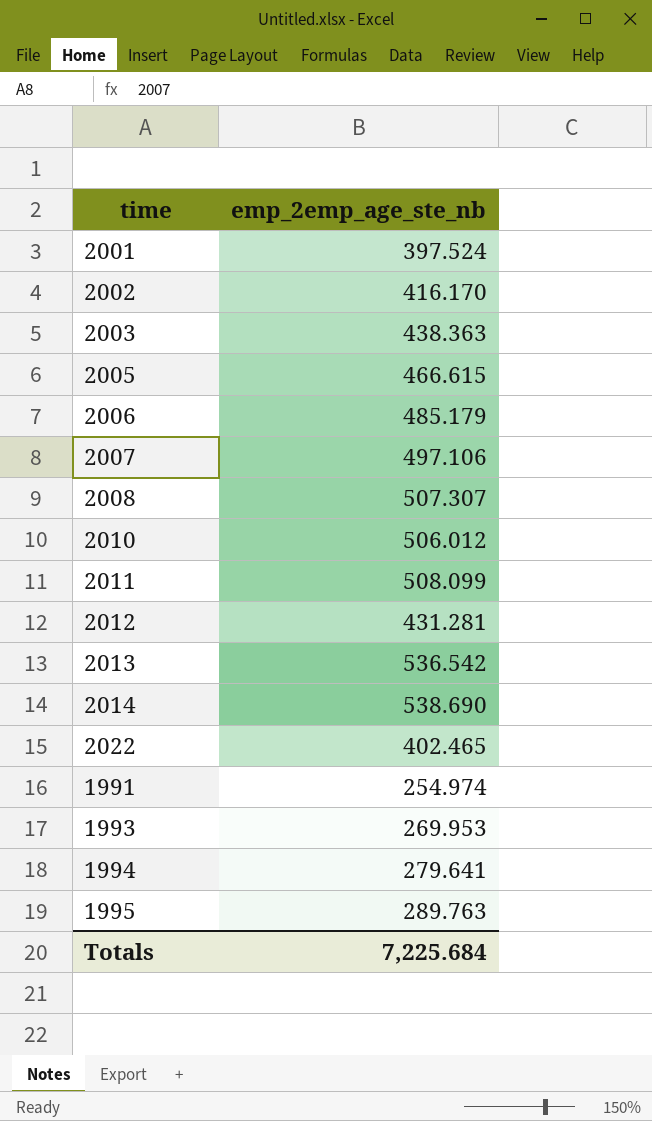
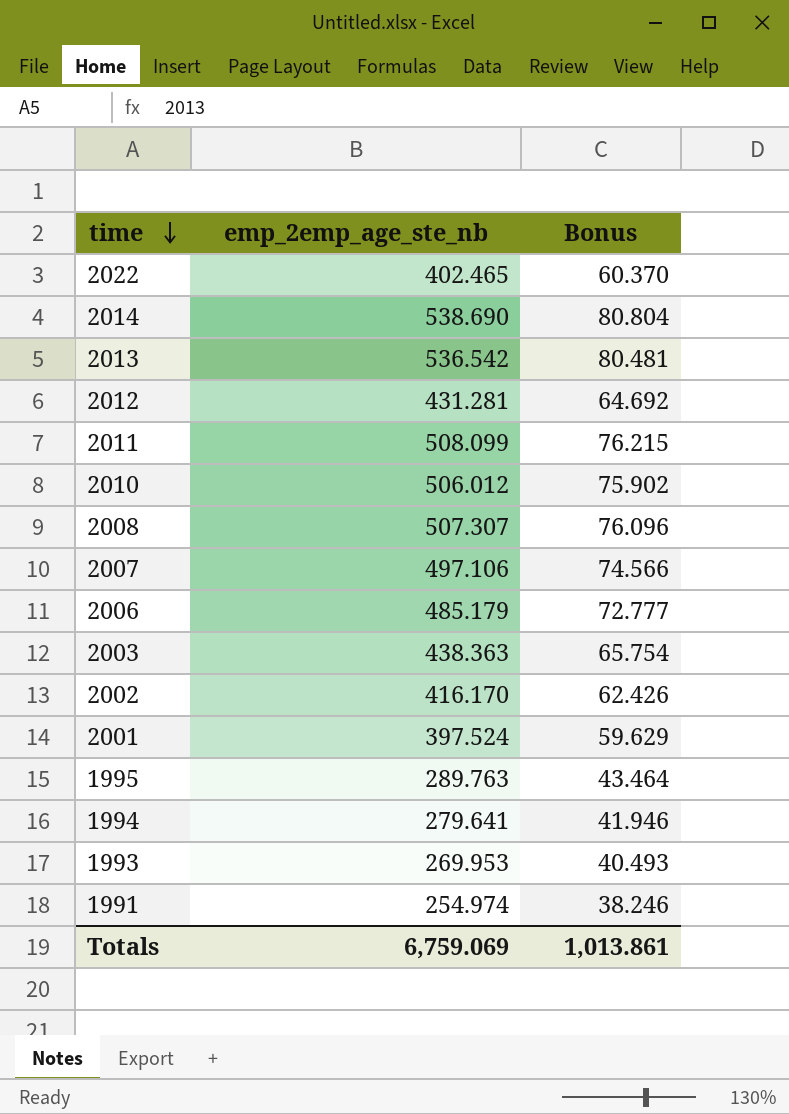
row order: none -> time descending
column Bonus | formula: none -> [emp_2emp_age_ste_nb] * 0.15
row 2005: 466.615 -> none
Totals | emp_2emp_age_ste_nb: 7,225.684 -> 6,759.069

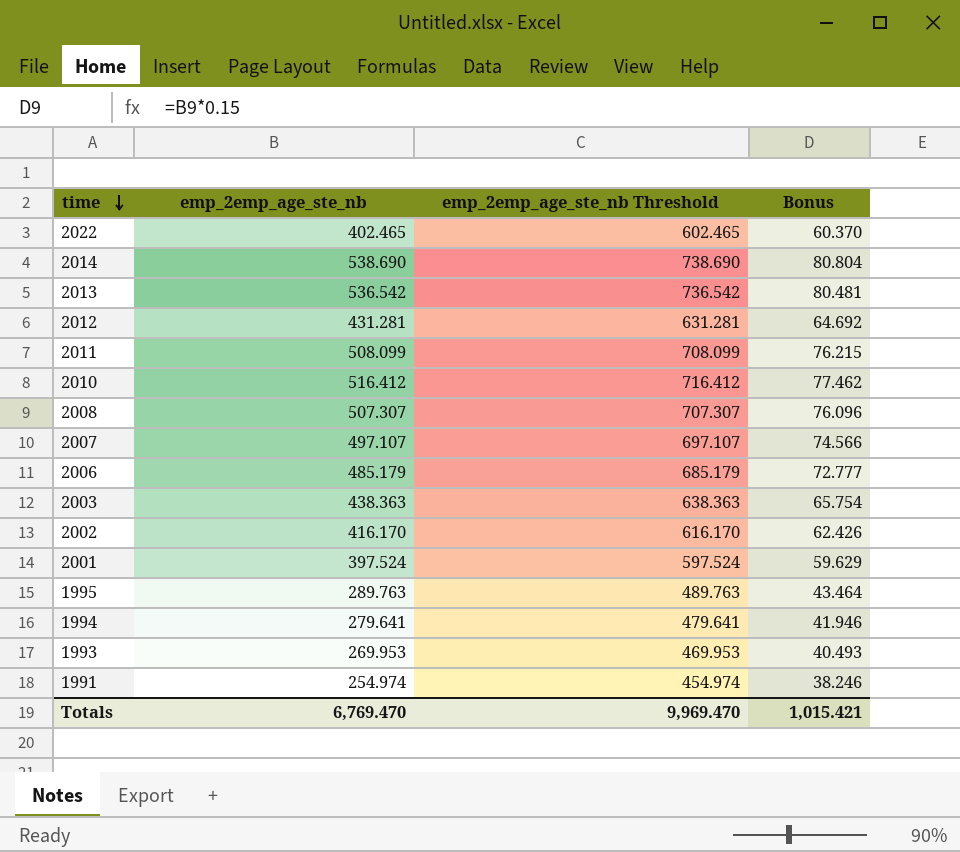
column emp_2emp_age_ste_nb Threshold | formula: none -> [emp_2emp_age_ste_nb] + 200
2010 | emp_2emp_age_ste_nb: 506.012 -> 516.412
2010 | Bonus: 75.902 -> 77.462
2007 | emp_2emp_age_ste_nb: 497.106 -> 497.107
Totals | emp_2emp_age_ste_nb: 6,759.069 -> 6,769.470
Totals | Bonus: 1,013.861 -> 1,015.421

